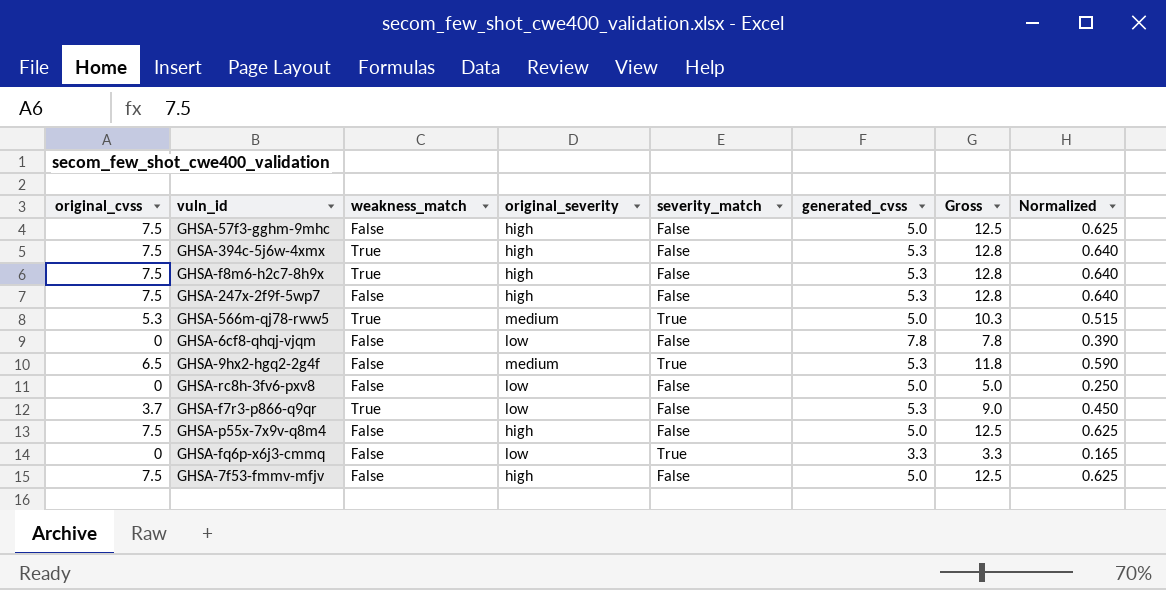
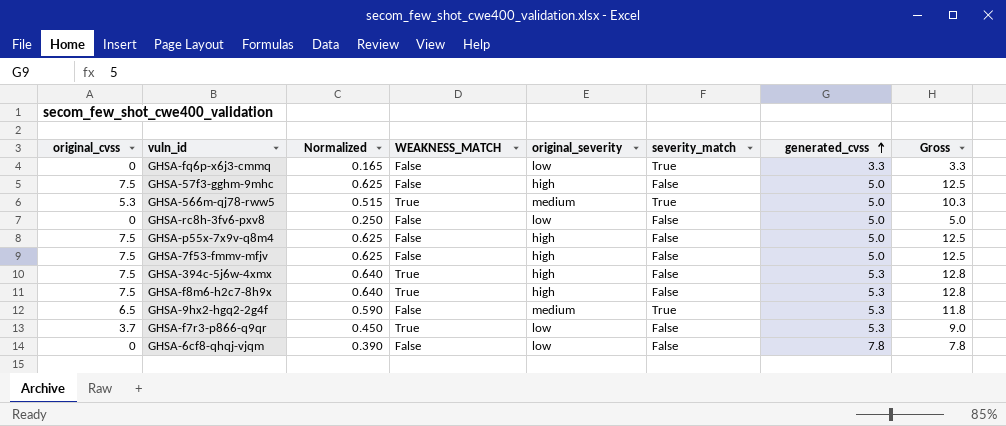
row order: none -> generated_cvss ascending
column Normalized | position: 8 -> 3
column name: weakness_match -> WEAKNESS_MATCH
row GHSA-247x-2f9f-5wp7: 7.5 | False | high | False | 5.3 | 12.8 | 0.640 -> none

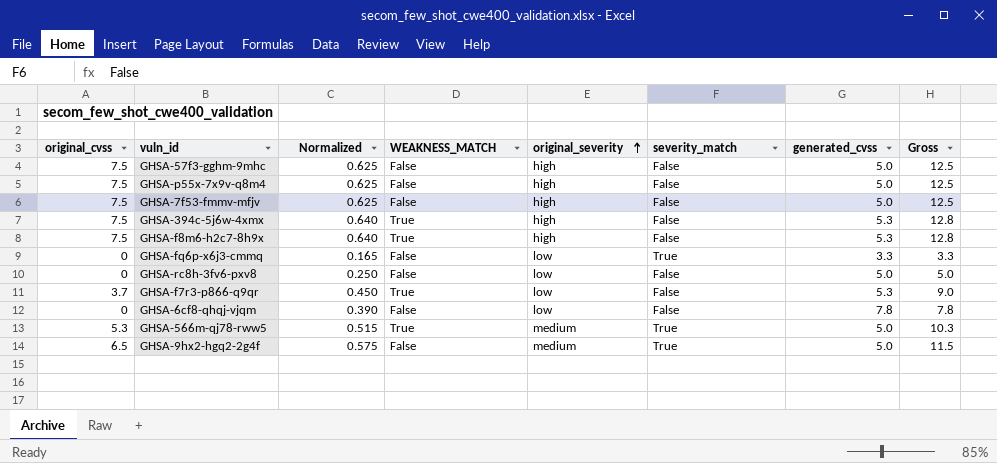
row order: generated_cvss ascending -> original_severity ascending
GHSA-9hx2-hgq2-2g4f | Normalized: 0.590 -> 0.575
GHSA-9hx2-hgq2-2g4f | generated_cvss: 5.3 -> 5.0
GHSA-9hx2-hgq2-2g4f | Gross: 11.8 -> 11.5

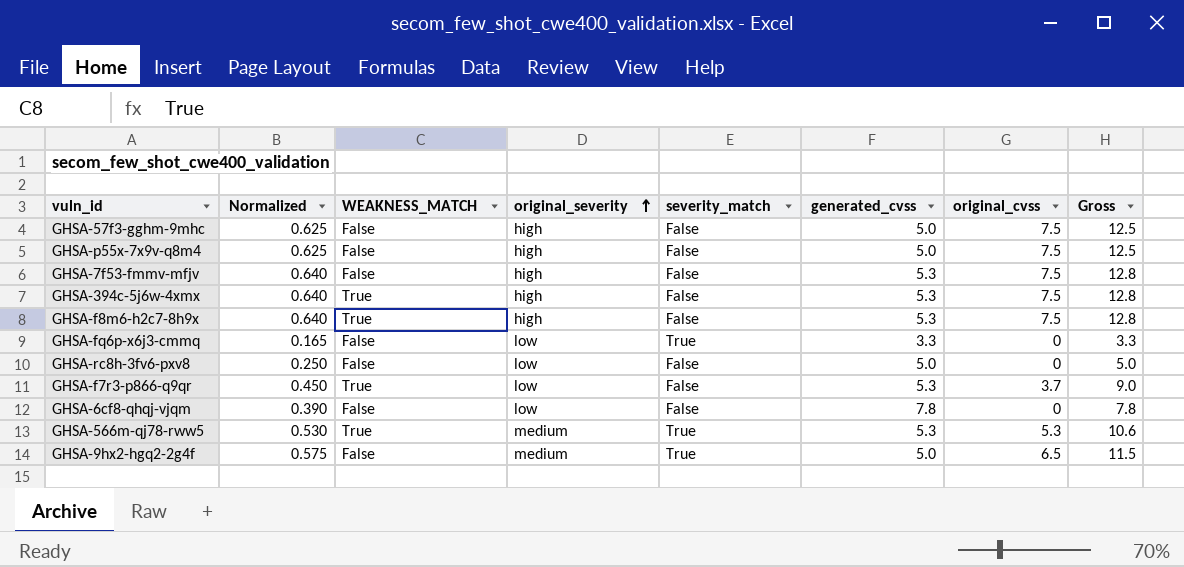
column original_cvss | position: 1 -> 7
GHSA-7f53-fmmv-mfjv | Normalized: 0.625 -> 0.640
GHSA-7f53-fmmv-mfjv | generated_cvss: 5.0 -> 5.3
GHSA-7f53-fmmv-mfjv | Gross: 12.5 -> 12.8
GHSA-566m-qj78-rww5 | Normalized: 0.515 -> 0.530
GHSA-566m-qj78-rww5 | generated_cvss: 5.0 -> 5.3
GHSA-566m-qj78-rww5 | Gross: 10.3 -> 10.6

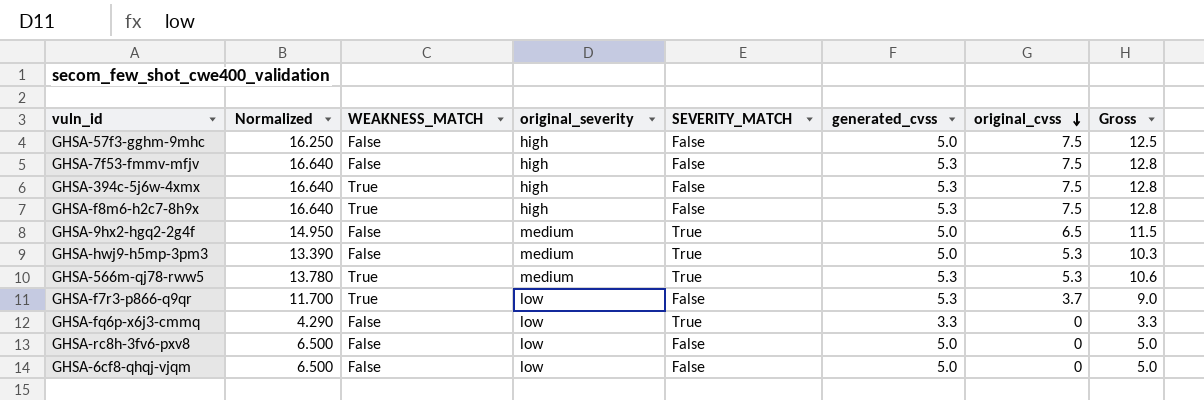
row order: original_severity ascending -> original_cvss descending
column Normalized | formula: [Gross] * 0.05 -> [Gross] * 1.3
column name: severity_match -> SEVERITY_MATCH
row GHSA-p55x-7x9v-q8m4: 0.625 | False | high | False | 5.0 | 7.5 | 12.5 -> none
row GHSA-hwj9-h5mp-3pm3: none -> 13.390 | False | medium | True | 5.0 | 5.3 | 10.3
GHSA-6cf8-qhqj-vjqm | generated_cvss: 7.8 -> 5.0
GHSA-6cf8-qhqj-vjqm | Gross: 7.8 -> 5.0

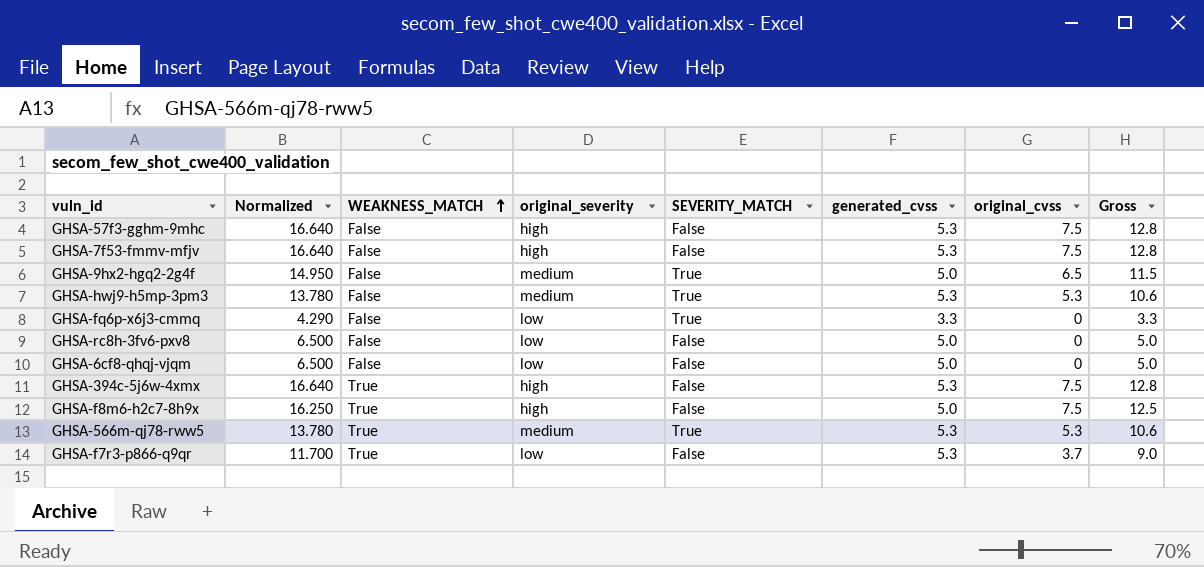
row order: original_cvss descending -> WEAKNESS_MATCH ascending
GHSA-57f3-gghm-9mhc | Normalized: 16.250 -> 16.640
GHSA-57f3-gghm-9mhc | generated_cvss: 5.0 -> 5.3
GHSA-57f3-gghm-9mhc | Gross: 12.5 -> 12.8
GHSA-hwj9-h5mp-3pm3 | Normalized: 13.390 -> 13.780
GHSA-hwj9-h5mp-3pm3 | generated_cvss: 5.0 -> 5.3
GHSA-hwj9-h5mp-3pm3 | Gross: 10.3 -> 10.6
GHSA-f8m6-h2c7-8h9x | Normalized: 16.640 -> 16.250
GHSA-f8m6-h2c7-8h9x | generated_cvss: 5.3 -> 5.0
GHSA-f8m6-h2c7-8h9x | Gross: 12.8 -> 12.5

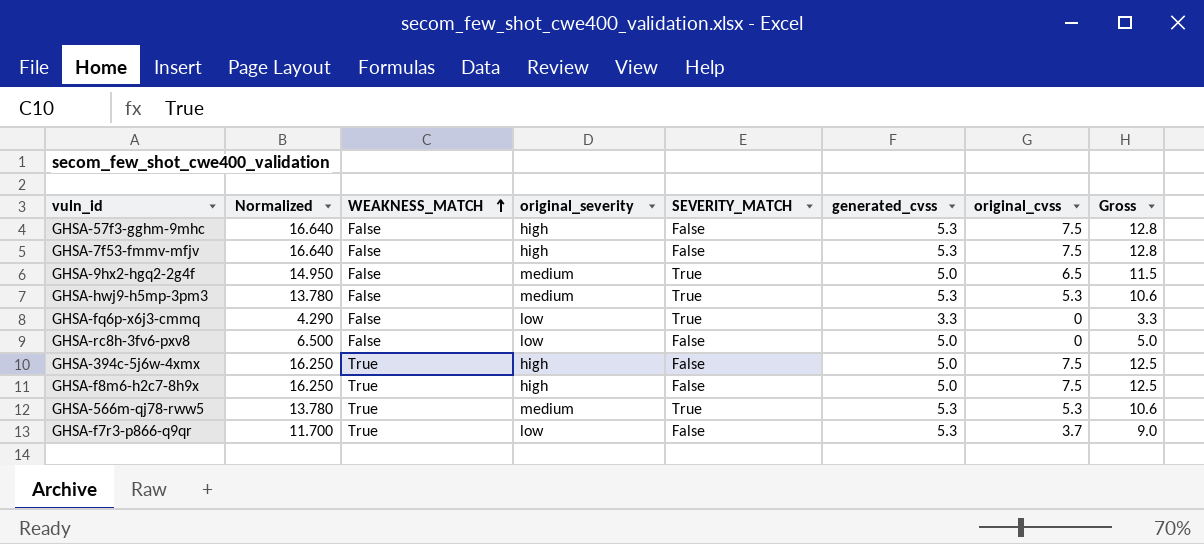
row GHSA-6cf8-qhqj-vjqm: 6.500 | False | low | False | 5.0 | 0 | 5.0 -> none
GHSA-394c-5j6w-4xmx | Normalized: 16.640 -> 16.250
GHSA-394c-5j6w-4xmx | generated_cvss: 5.3 -> 5.0
GHSA-394c-5j6w-4xmx | Gross: 12.8 -> 12.5

